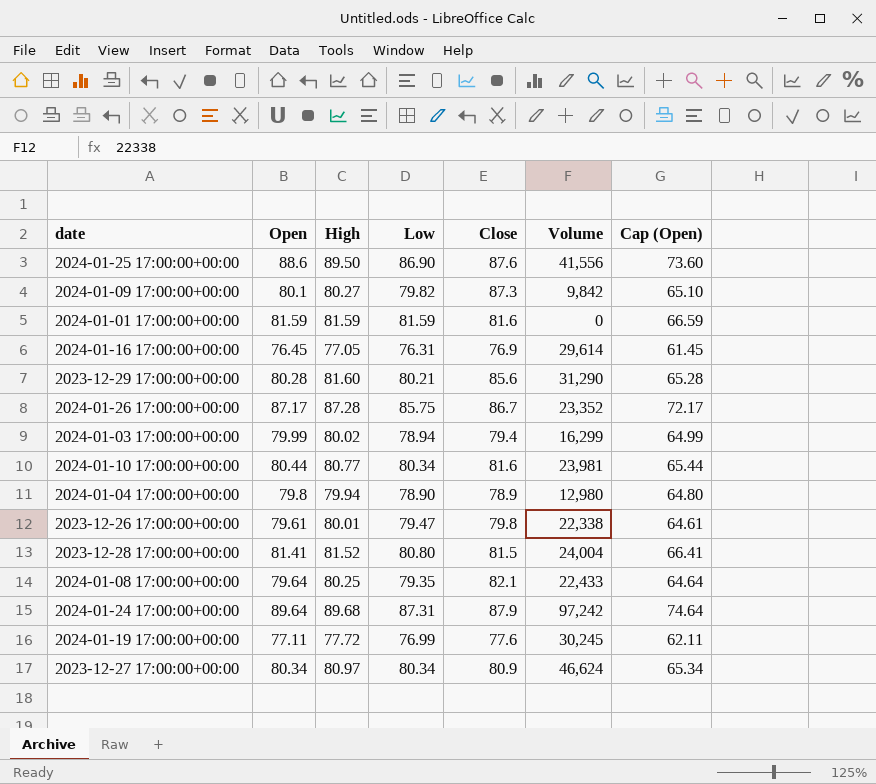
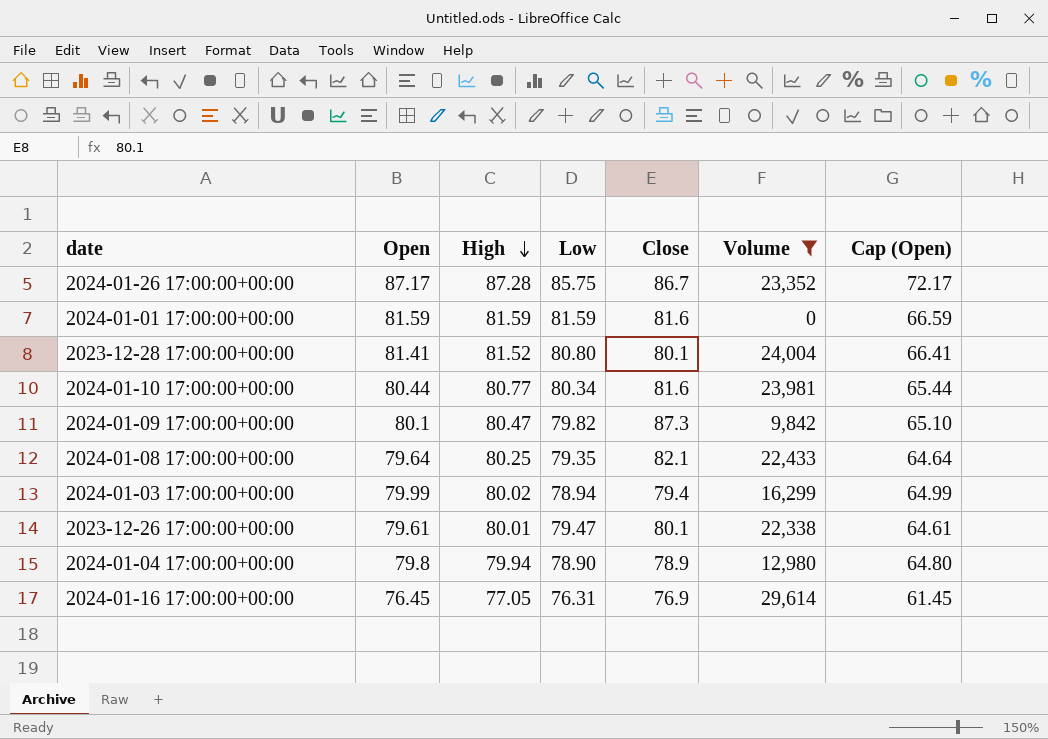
filter: none -> Volume <= 29,614
row order: none -> High descending
2023-12-28 17:00:00+00:00 | Close: 81.5 -> 80.1
2024-01-09 17:00:00+00:00 | High: 80.27 -> 80.47
2023-12-26 17:00:00+00:00 | Close: 79.8 -> 80.1

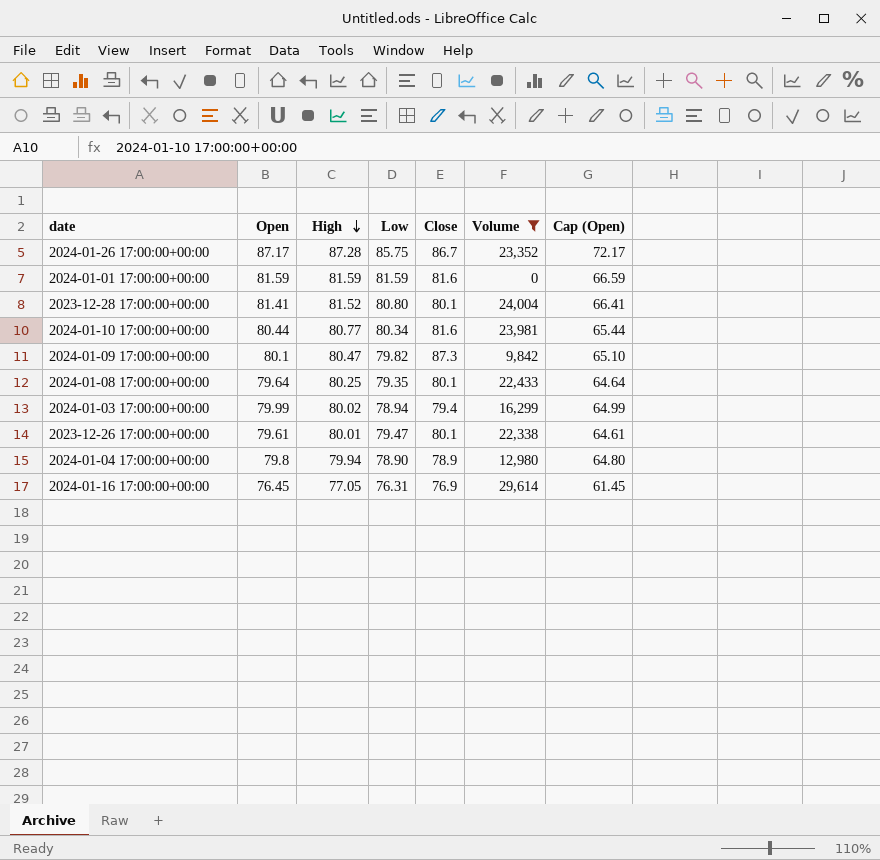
2024-01-08 17:00:00+00:00 | Close: 82.1 -> 80.1

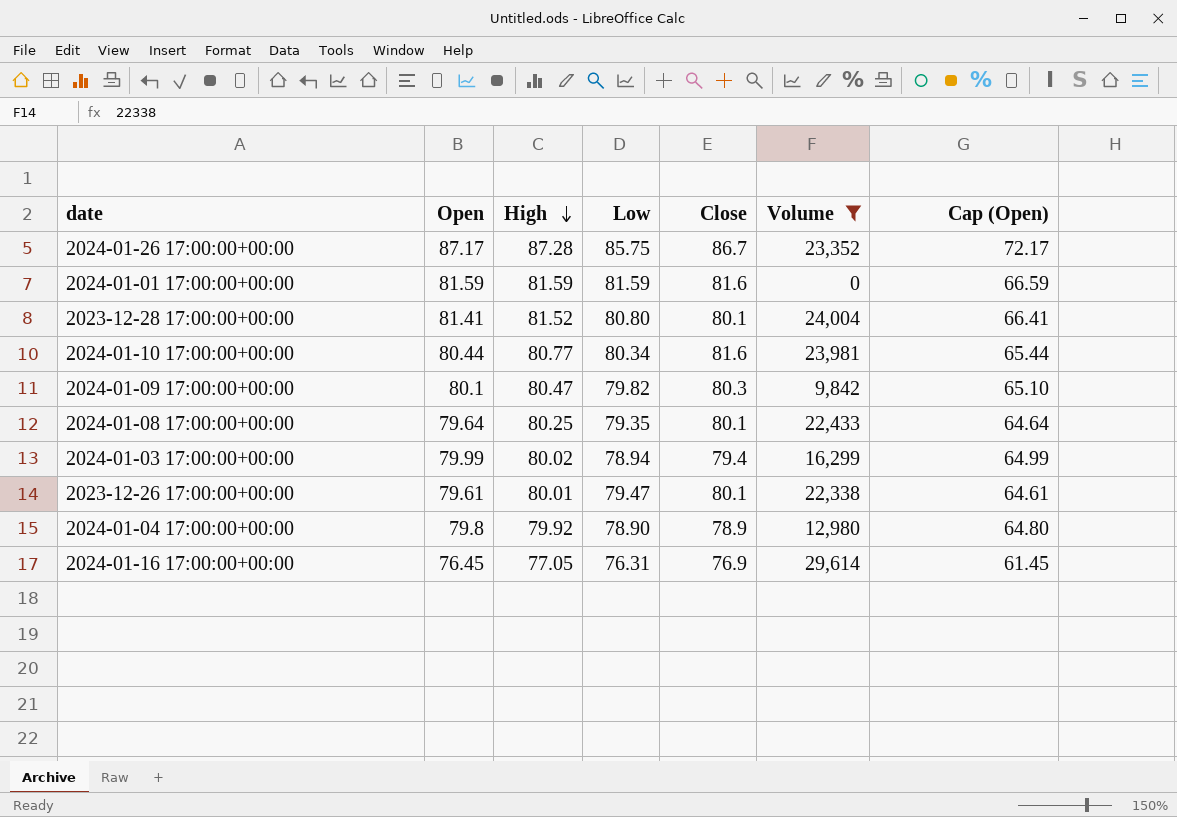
2024-01-09 17:00:00+00:00 | Close: 87.3 -> 80.3
2024-01-04 17:00:00+00:00 | High: 79.94 -> 79.92

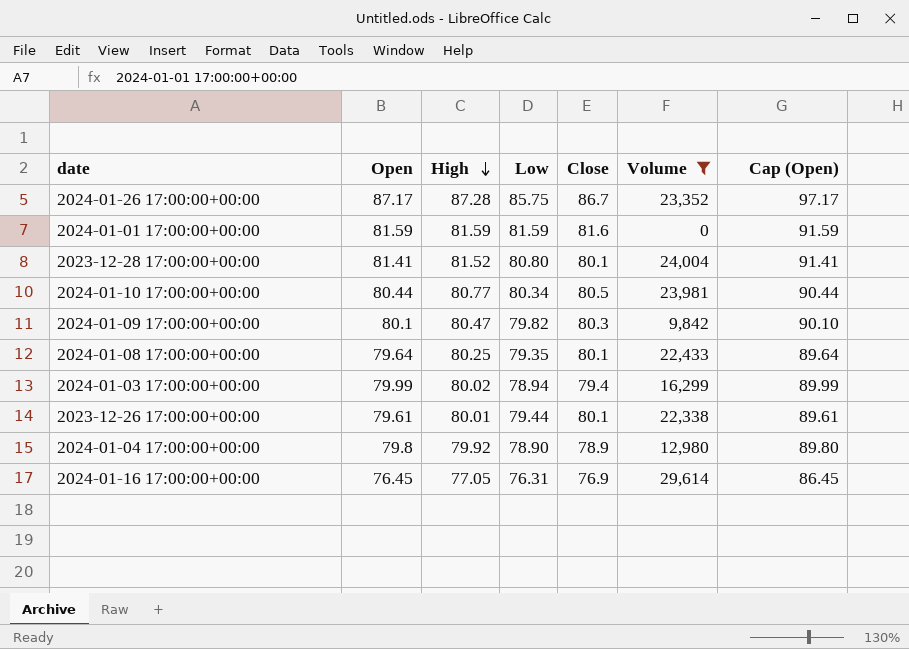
column Cap (Open) | formula: [Open] - 15 -> [Open] + 10
2024-01-10 17:00:00+00:00 | Close: 81.6 -> 80.5
2023-12-26 17:00:00+00:00 | Low: 79.47 -> 79.44

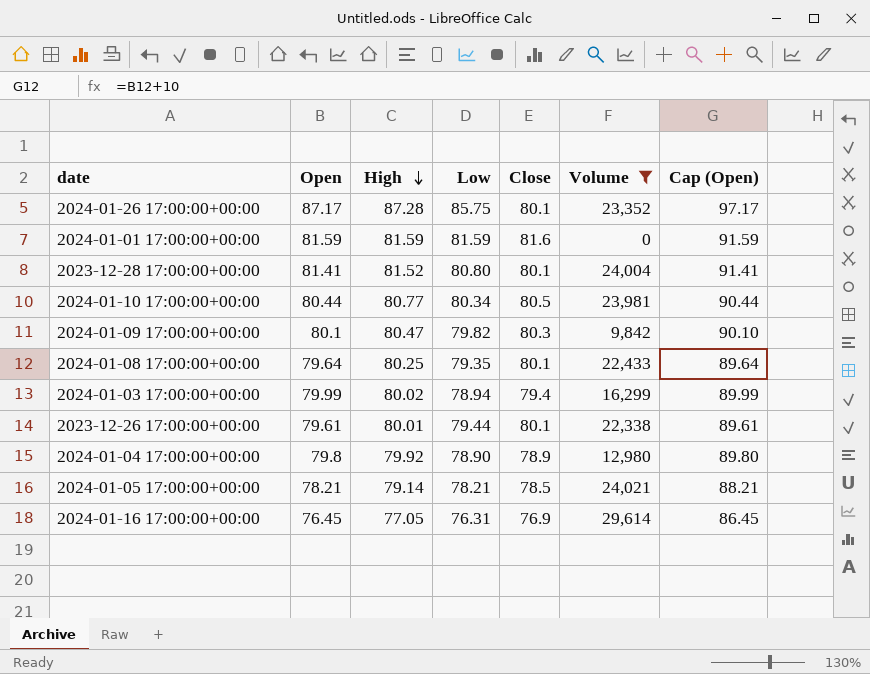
2024-01-26 17:00:00+00:00 | Close: 86.7 -> 80.1
row 2024-01-05 17:00:00+00:00: none -> 78.21 | 79.14 | 78.21 | 78.5 | 24,021 | 88.21

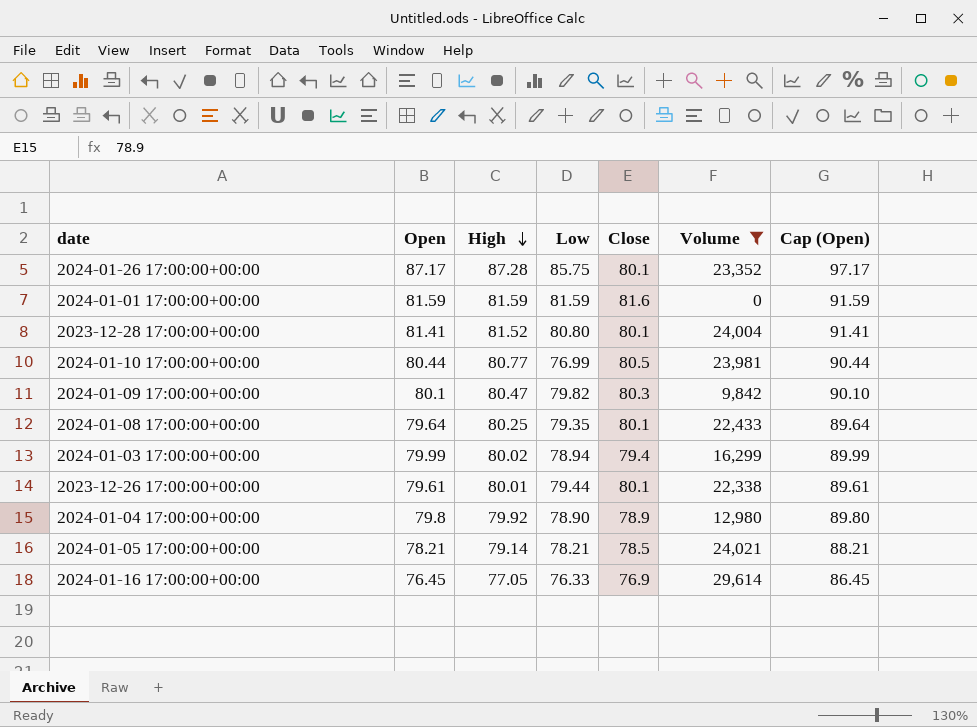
2024-01-10 17:00:00+00:00 | Low: 80.34 -> 76.99
2024-01-16 17:00:00+00:00 | Low: 76.31 -> 76.33

